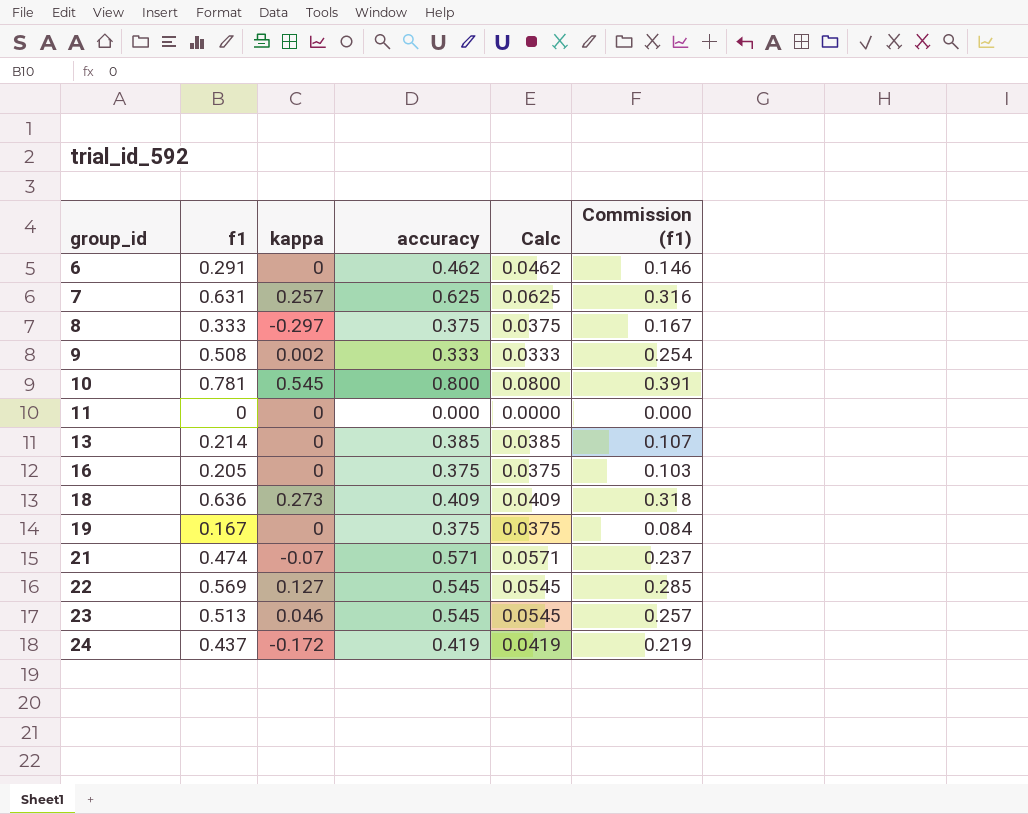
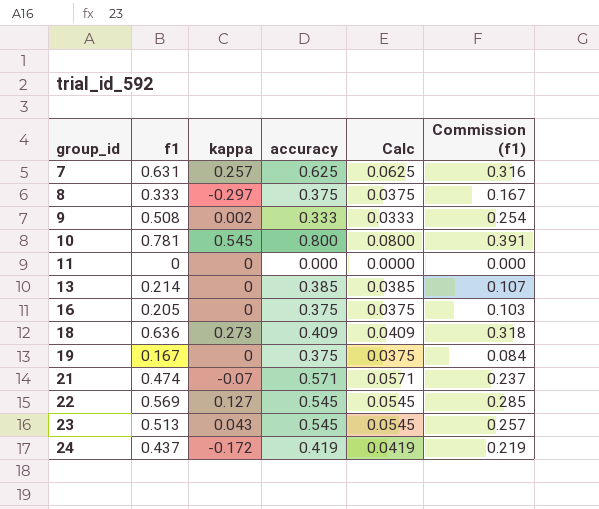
row 6: 0.291 | 0 | 0.462 | 0.0462 | 0.146 -> none
23 | kappa: 0.046 -> 0.043

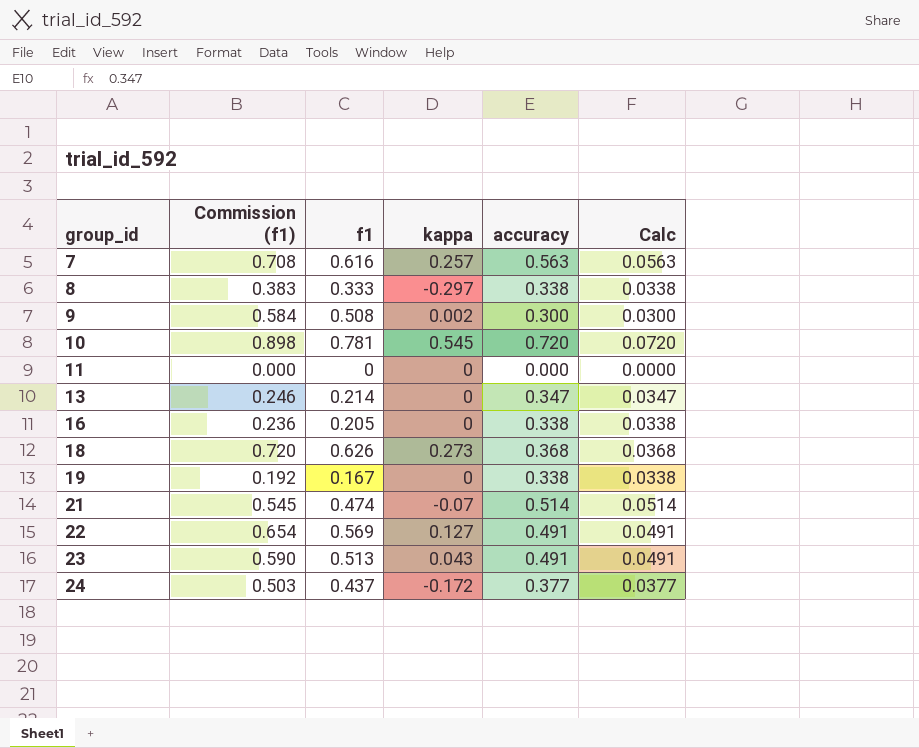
column Commission (f1) | formula: [f1] * 0.5 -> [f1] * 1.15
column Commission (f1) | position: 6 -> 2
7 | f1: 0.631 -> 0.616
7 | accuracy: 0.625 -> 0.563
7 | Calc: 0.0625 -> 0.0563
8 | accuracy: 0.375 -> 0.338
8 | Calc: 0.0375 -> 0.0338
9 | accuracy: 0.333 -> 0.300
9 | Calc: 0.0333 -> 0.0300
10 | accuracy: 0.800 -> 0.720
10 | Calc: 0.0800 -> 0.0720
13 | accuracy: 0.385 -> 0.347
13 | Calc: 0.0385 -> 0.0347
16 | accuracy: 0.375 -> 0.338
16 | Calc: 0.0375 -> 0.0338
18 | f1: 0.636 -> 0.626
18 | accuracy: 0.409 -> 0.368
18 | Calc: 0.0409 -> 0.0368
19 | accuracy: 0.375 -> 0.338
19 | Calc: 0.0375 -> 0.0338
21 | accuracy: 0.571 -> 0.514
21 | Calc: 0.0571 -> 0.0514
22 | accuracy: 0.545 -> 0.491
22 | Calc: 0.0545 -> 0.0491
23 | accuracy: 0.545 -> 0.491
23 | Calc: 0.0545 -> 0.0491
24 | accuracy: 0.419 -> 0.377
24 | Calc: 0.0419 -> 0.0377

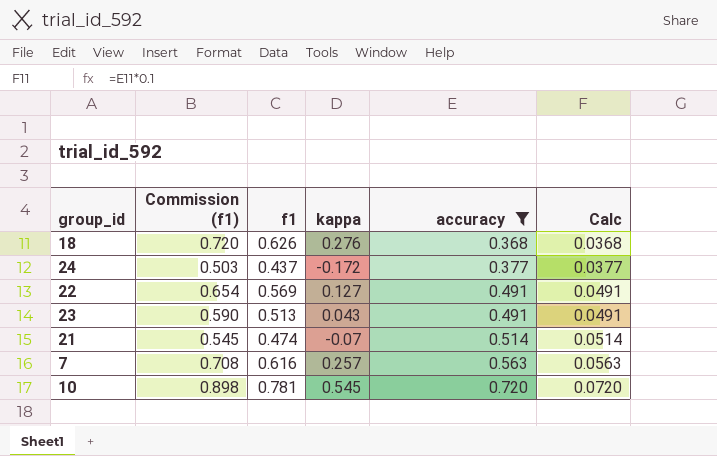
filter: none -> accuracy >= 0.368
row order: group_id ascending -> accuracy ascending
18 | kappa: 0.273 -> 0.276

